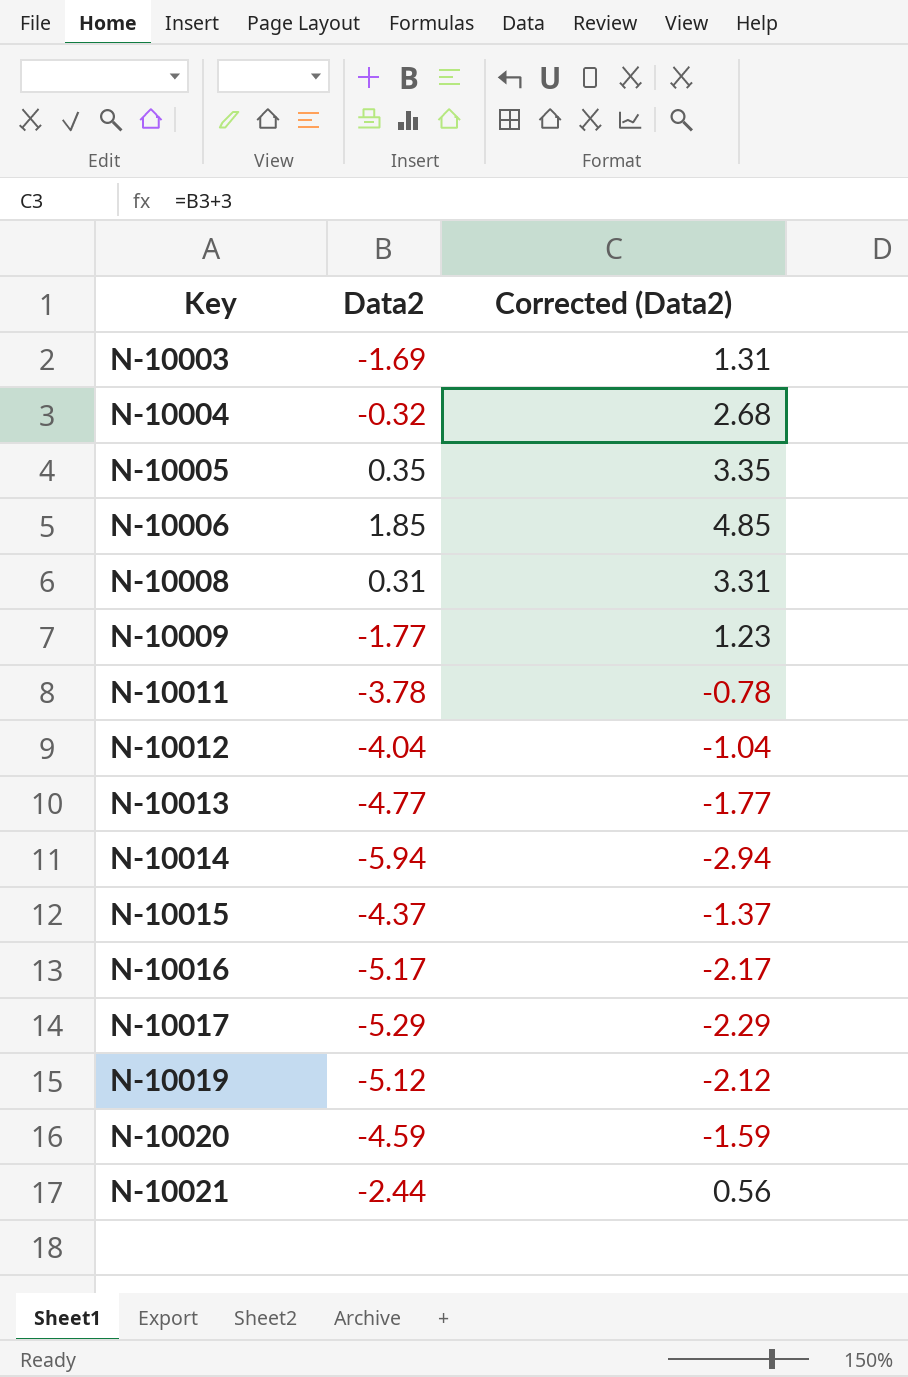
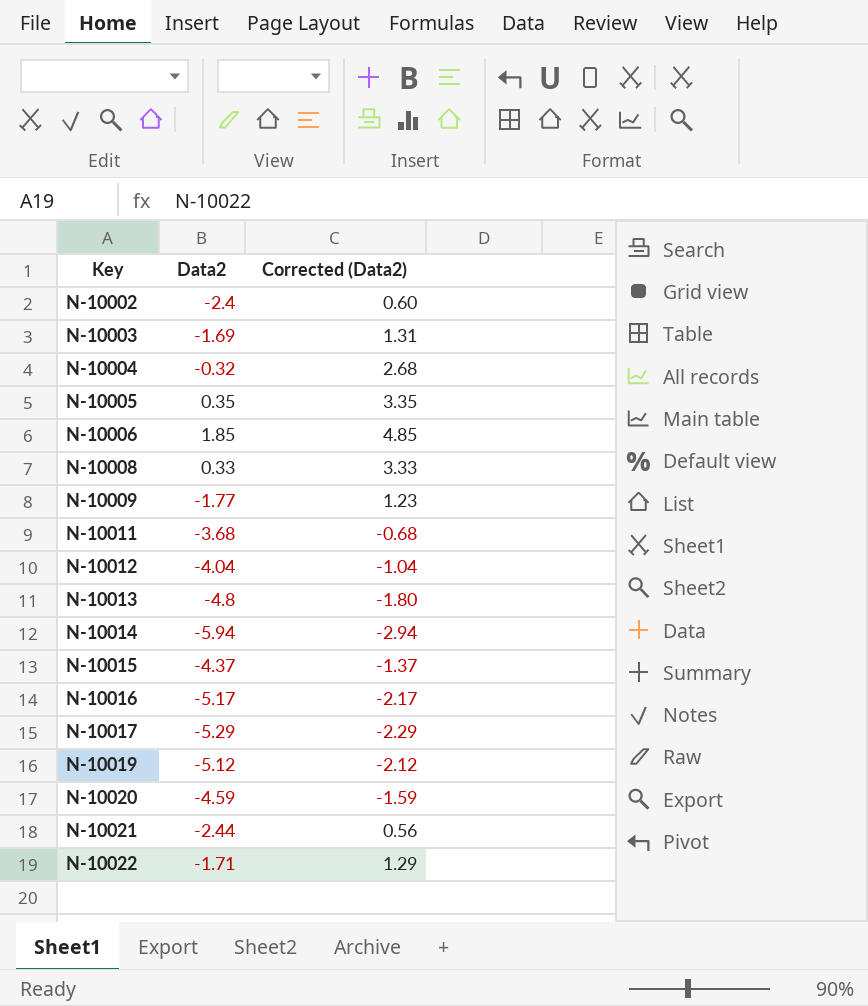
row N-10002: none -> -2.4 | 0.60
N-10008 | Data2: 0.31 -> 0.33
N-10008 | Corrected (Data2): 3.31 -> 3.33
N-10011 | Data2: -3.78 -> -3.68
N-10011 | Corrected (Data2): -0.78 -> -0.68
N-10013 | Data2: -4.77 -> -4.8
N-10013 | Corrected (Data2): -1.77 -> -1.80
row N-10022: none -> -1.71 | 1.29

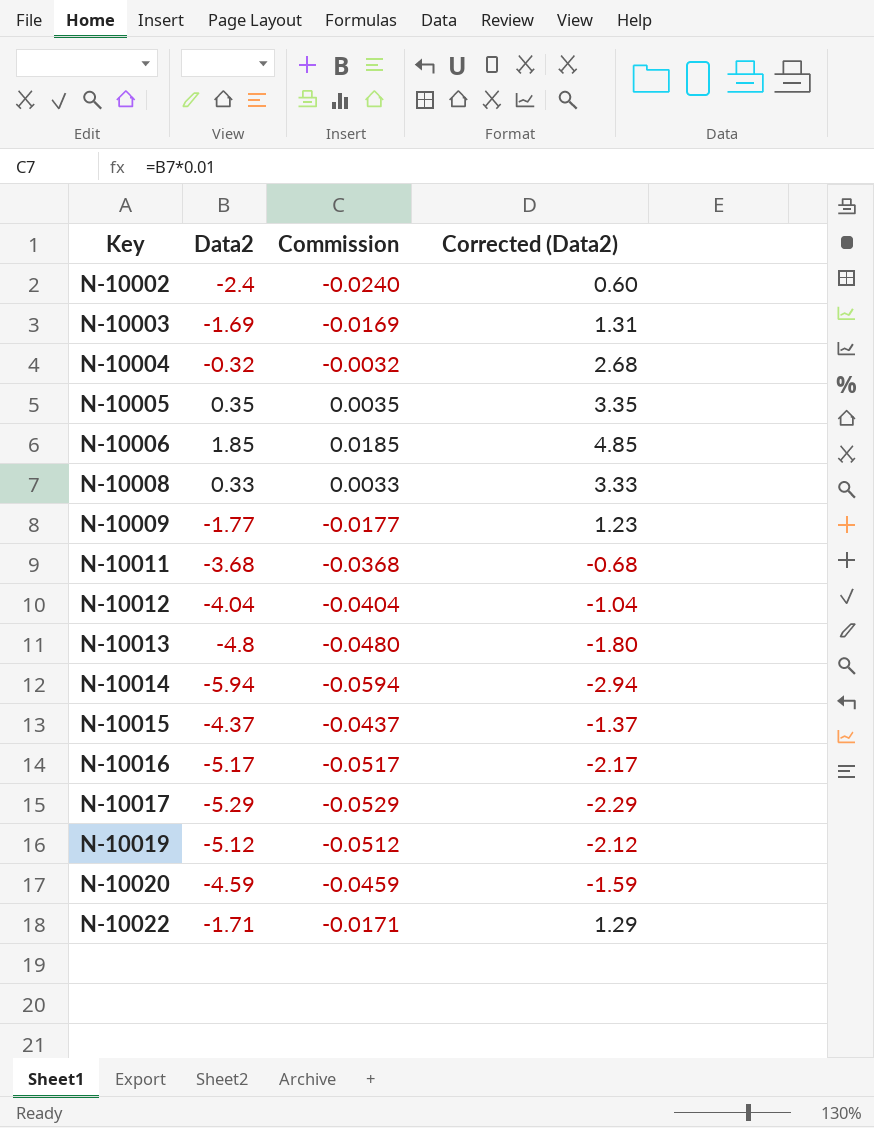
column Commission | formula: none -> [Data2] * 0.01
row N-10021: -2.44 | 0.56 -> none

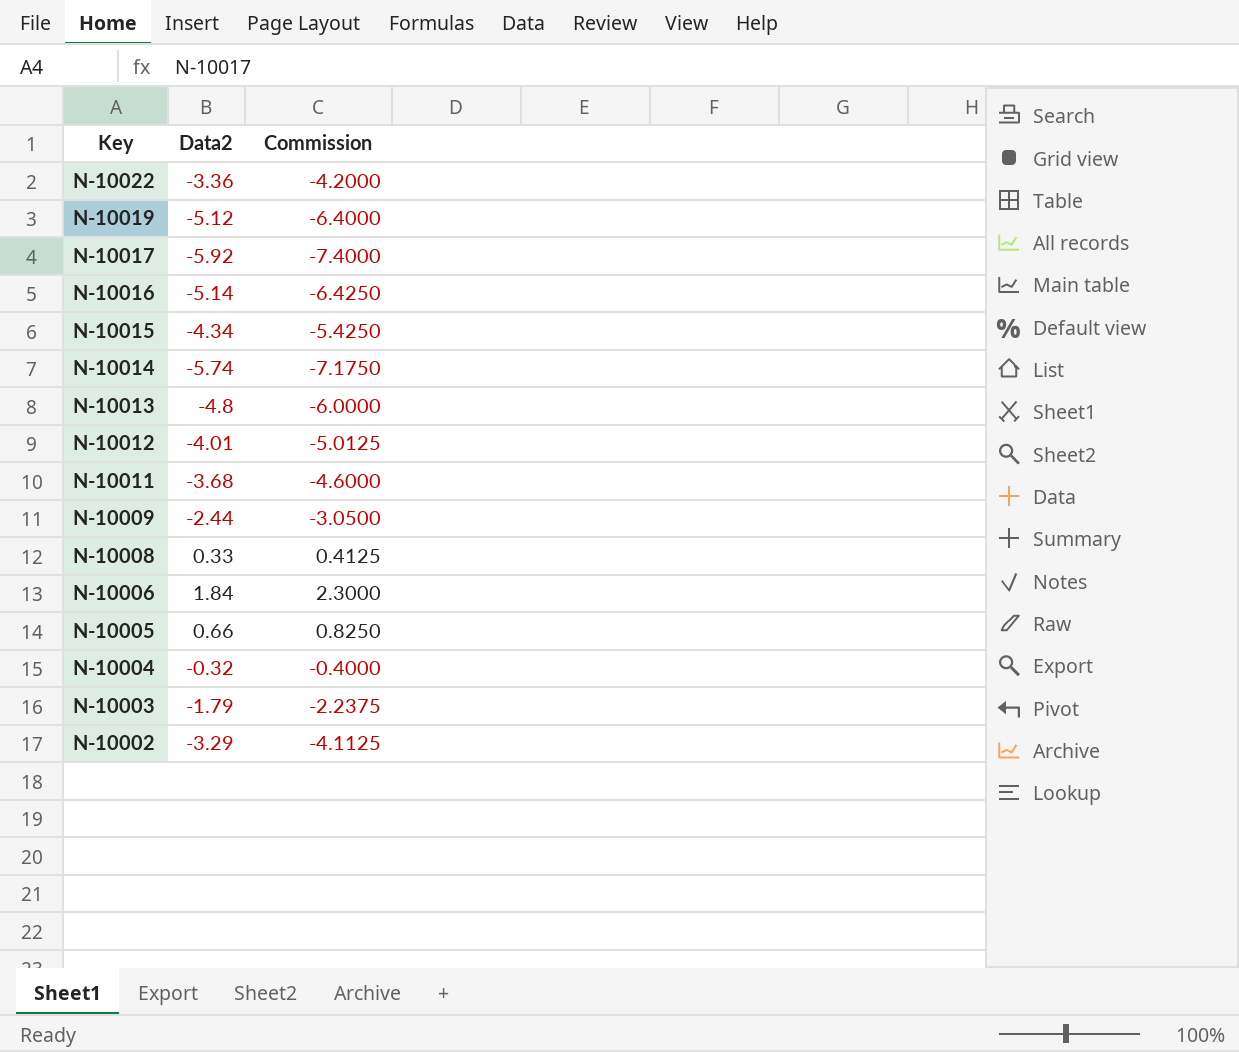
row order: Key ascending -> Key descending
column Corrected (Data2) | formula: [Data2] + 3 -> none
column Commission | formula: [Data2] * 0.01 -> [Data2] * 1.25
row N-10020: -4.59 | -0.0459 | -1.59 -> none
N-10022 | Data2: -1.71 -> -3.36
N-10017 | Data2: -5.29 -> -5.92
N-10016 | Data2: -5.17 -> -5.14
N-10015 | Data2: -4.37 -> -4.34
N-10014 | Data2: -5.94 -> -5.74
N-10012 | Data2: -4.04 -> -4.01
N-10009 | Data2: -1.77 -> -2.44
N-10006 | Data2: 1.85 -> 1.84
N-10005 | Data2: 0.35 -> 0.66
N-10003 | Data2: -1.69 -> -1.79
N-10002 | Data2: -2.4 -> -3.29

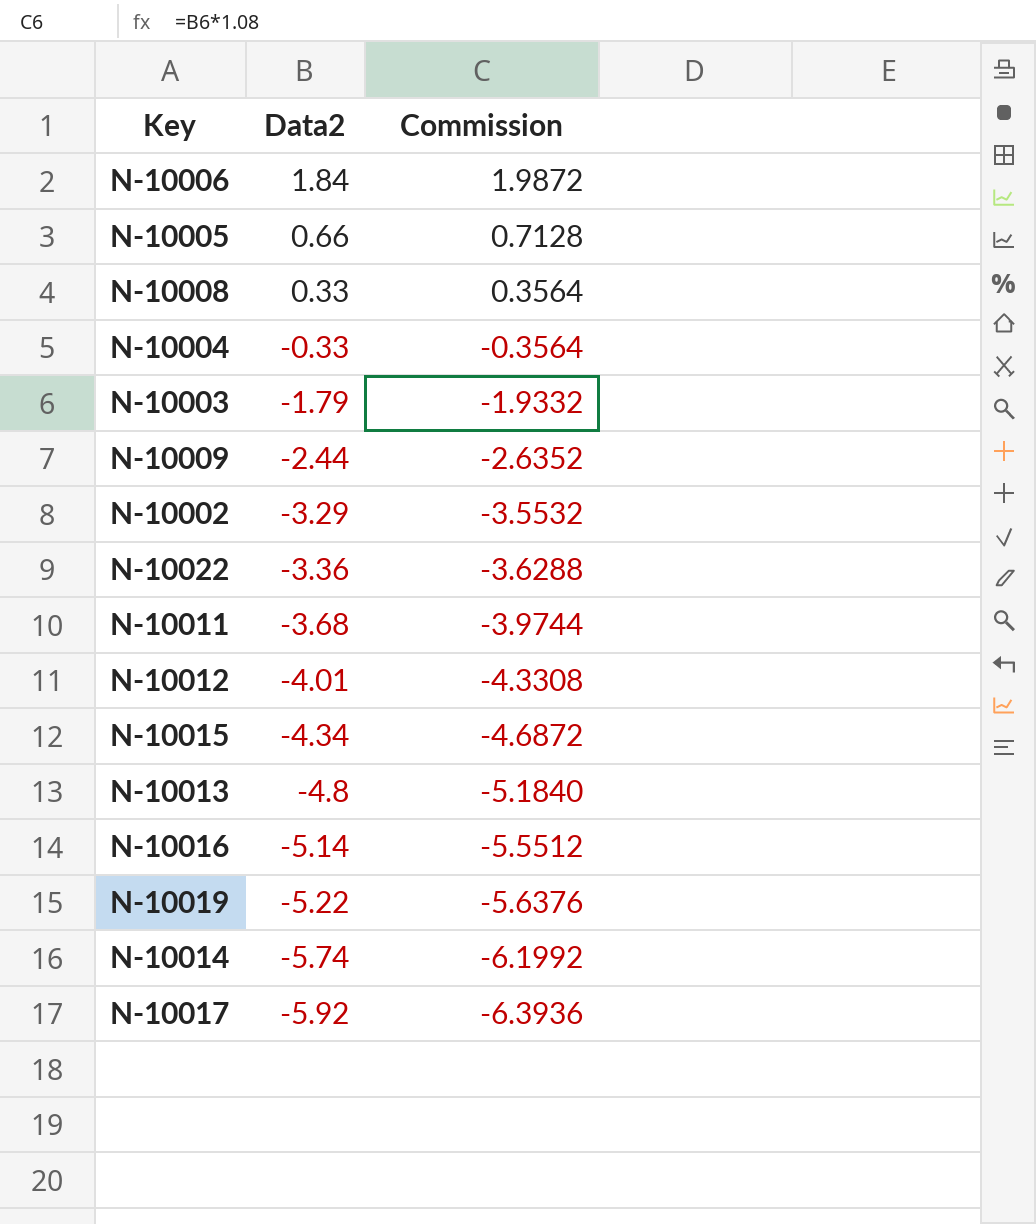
row order: Key descending -> Data2 descending
column Commission | formula: [Data2] * 1.25 -> [Data2] * 1.08
N-10004 | Data2: -0.32 -> -0.33
N-10019 | Data2: -5.12 -> -5.22

